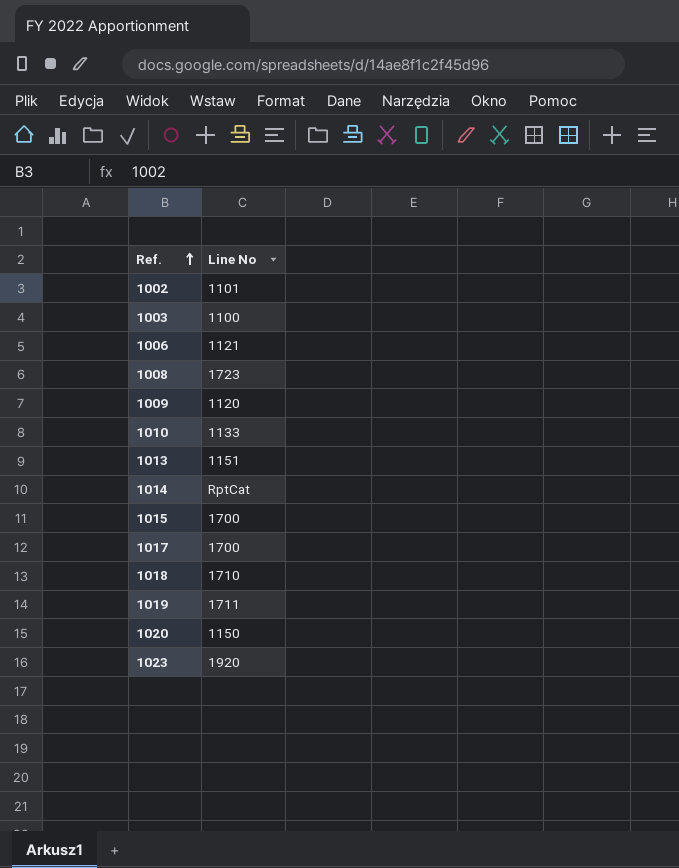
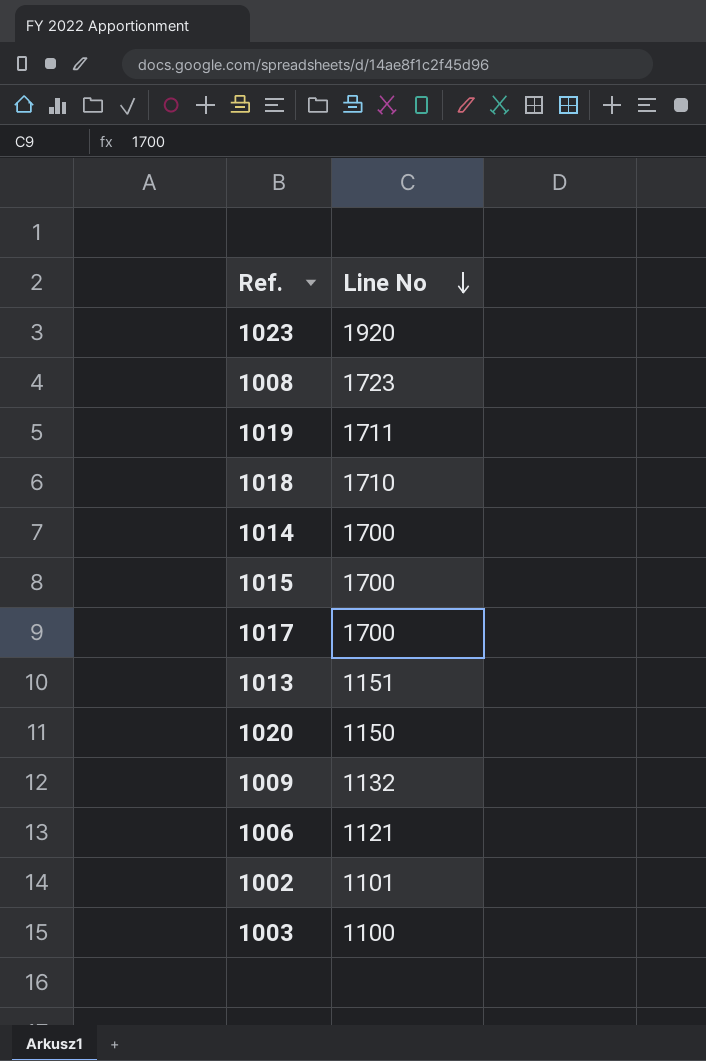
row order: Ref. ascending -> Line No descending
row 1010: 1133 -> none
1014 | Line No: RptCat -> 1700
1009 | Line No: 1120 -> 1132

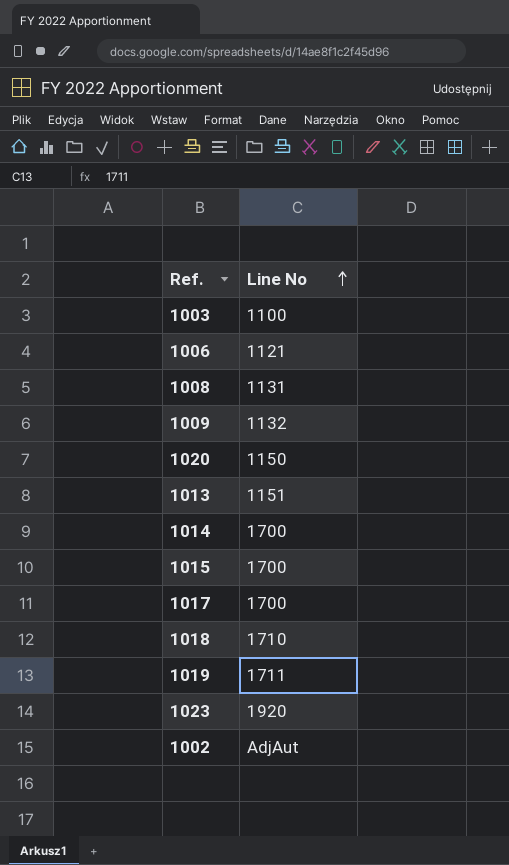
row order: Line No descending -> Line No ascending
1008 | Line No: 1723 -> 1131
1002 | Line No: 1101 -> AdjAut

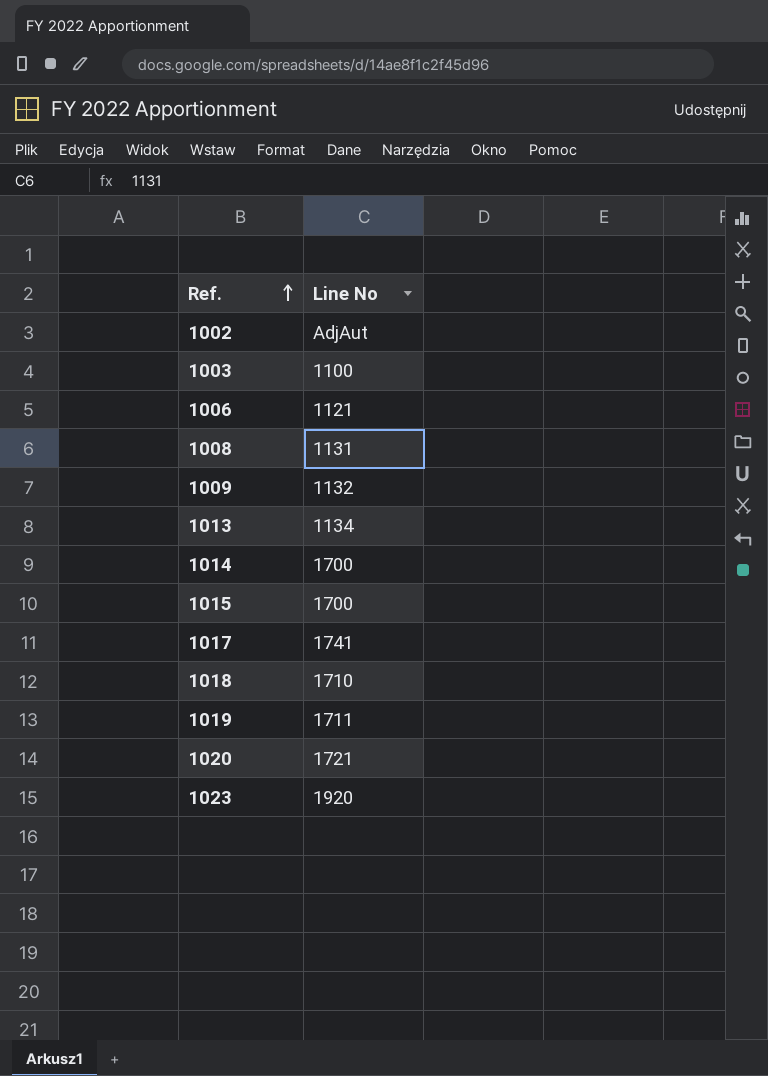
row order: Line No ascending -> Ref. ascending
1013 | Line No: 1151 -> 1134
1017 | Line No: 1700 -> 1741
1020 | Line No: 1150 -> 1721

